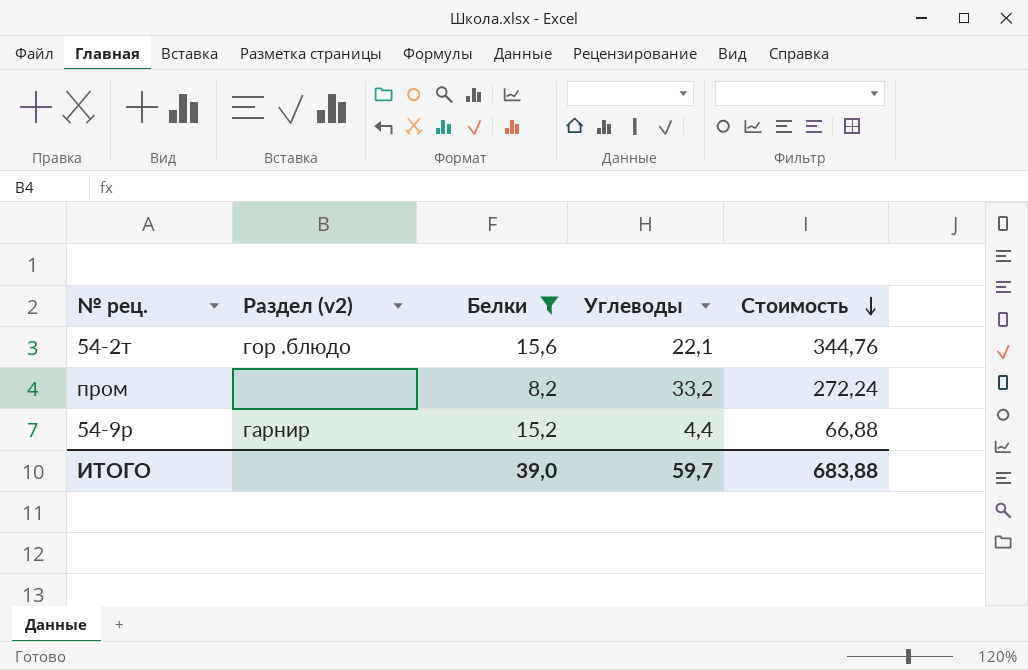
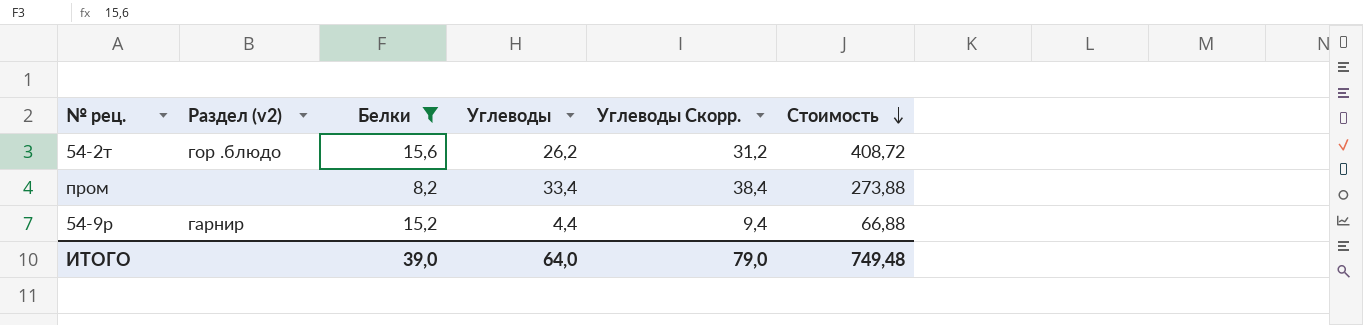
column Углеводы Скорр. | formula: none -> [Углеводы] + 5
54-2т | Углеводы: 22,1 -> 26,2
54-2т | Стоимость: 344,76 -> 408,72
пром | Углеводы: 33,2 -> 33,4
пром | Стоимость: 272,24 -> 273,88
ИТОГО | Углеводы: 59,7 -> 64,0
ИТОГО | Стоимость: 683,88 -> 749,48

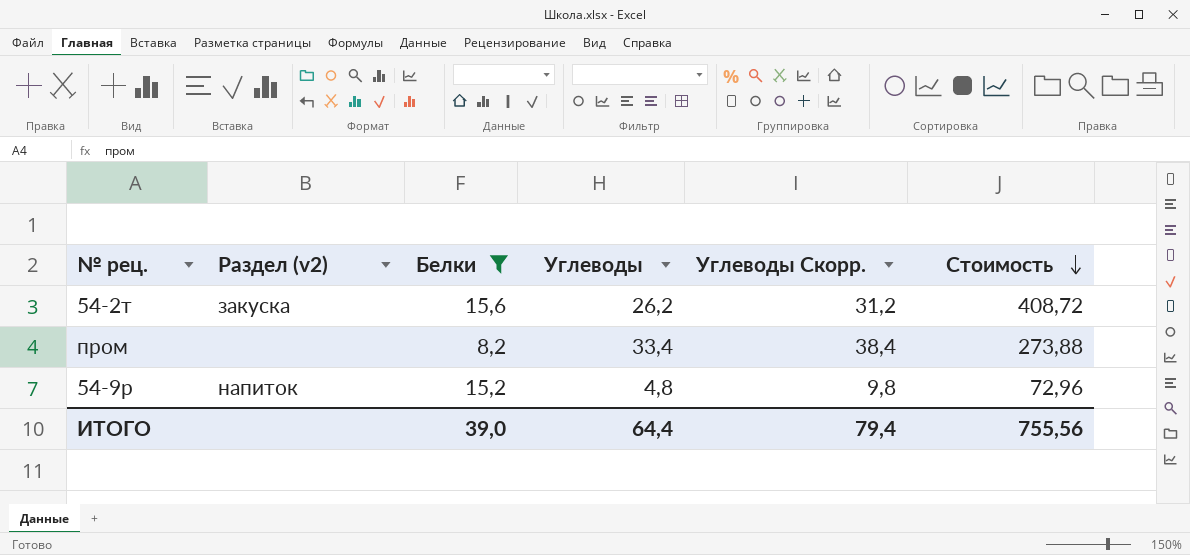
54-2т | Раздел (v2): гор .блюдо -> закуска
54-9р | Раздел (v2): гарнир -> напиток
54-9р | Углеводы: 4,4 -> 4,8
54-9р | Углеводы Скорр.: 9,4 -> 9,8
54-9р | Стоимость: 66,88 -> 72,96
ИТОГО | Углеводы: 64,0 -> 64,4
ИТОГО | Углеводы Скорр.: 79,0 -> 79,4
ИТОГО | Стоимость: 749,48 -> 755,56

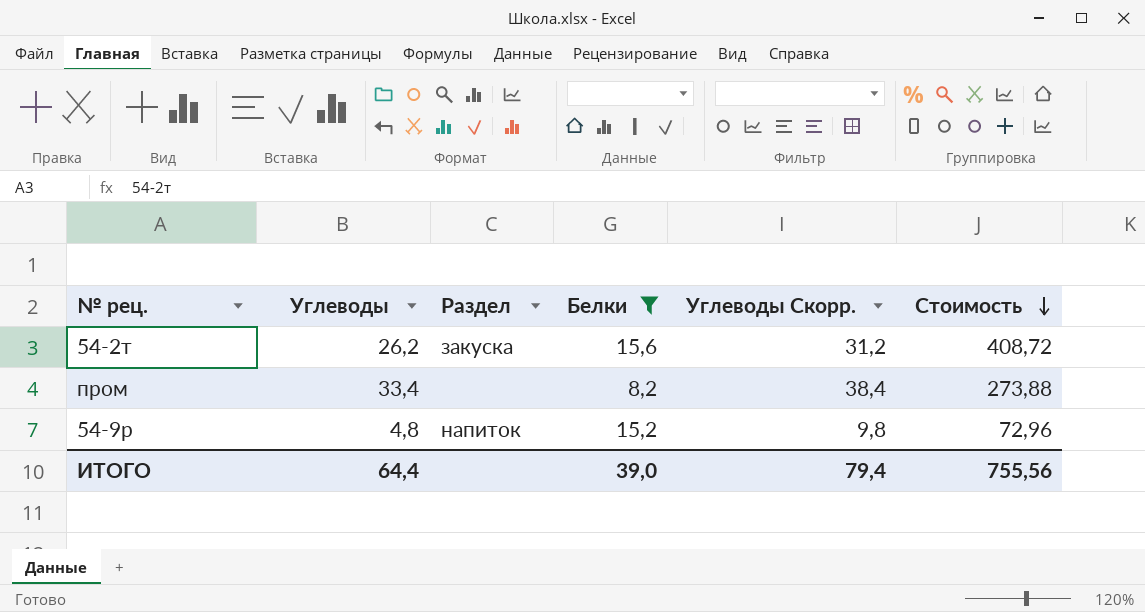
column Углеводы | position: 4 -> 2
column name: Раздел (v2) -> Раздел

